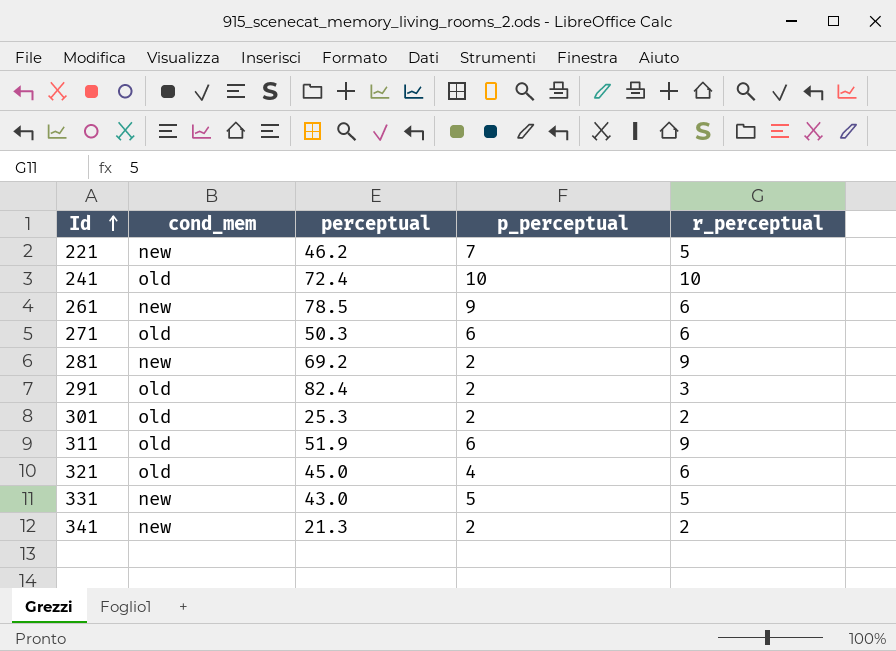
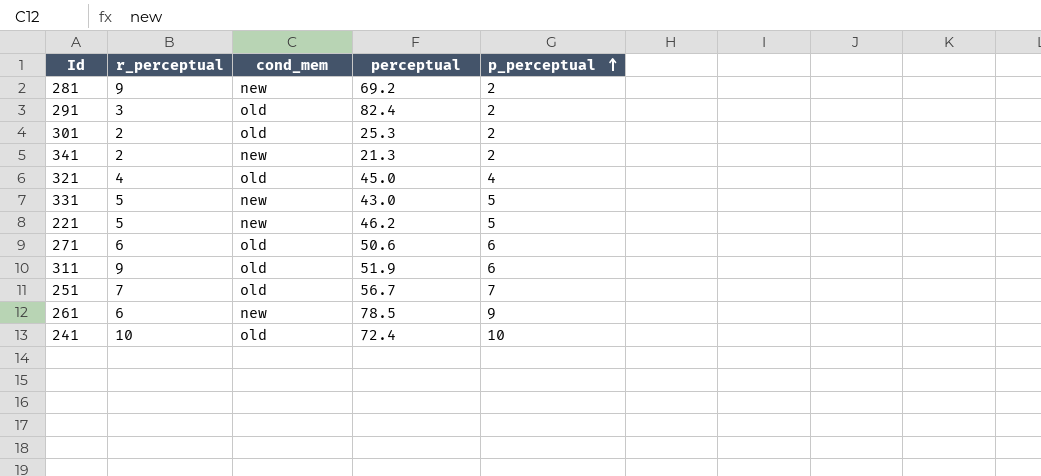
row order: Id ascending -> p_perceptual ascending
column r_perceptual | position: 5 -> 2
321 | r_perceptual: 6 -> 4
221 | p_perceptual: 7 -> 5
271 | perceptual: 50.3 -> 50.6
row 251: none -> 7 | old | 56.7 | 7

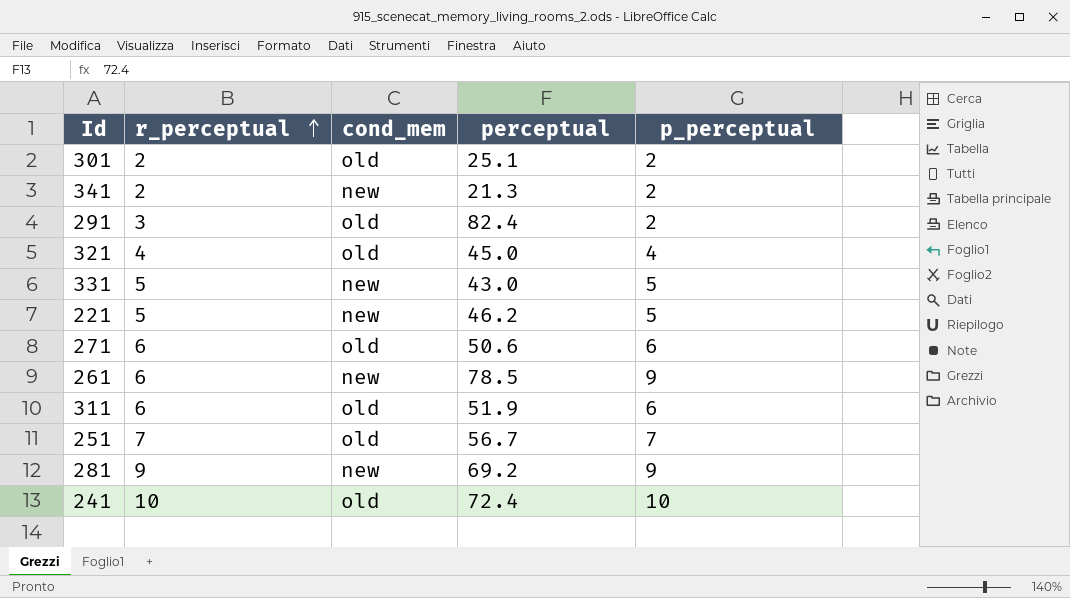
row order: p_perceptual ascending -> r_perceptual ascending
301 | perceptual: 25.3 -> 25.1
311 | r_perceptual: 9 -> 6
281 | p_perceptual: 2 -> 9

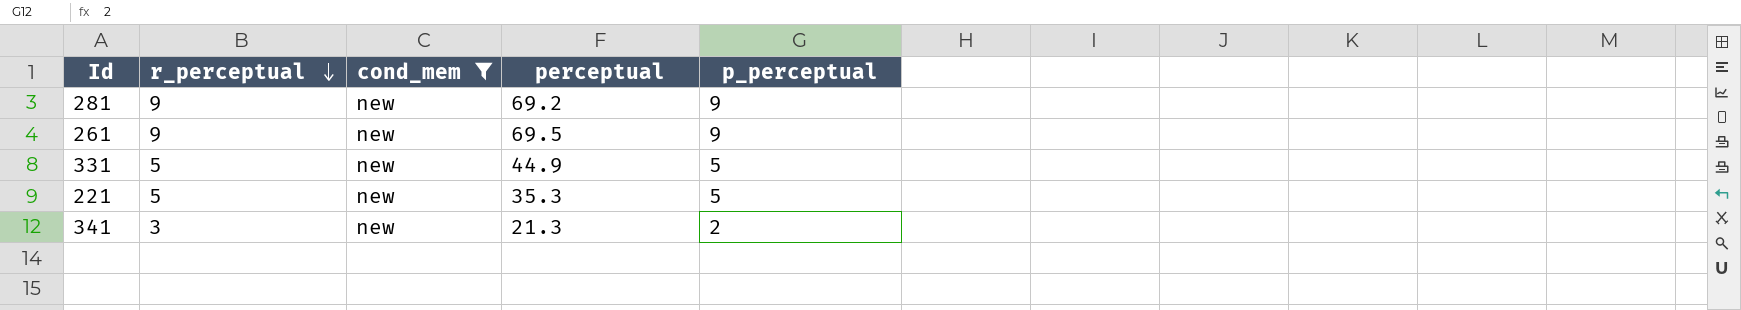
filter: none -> cond_mem = new
row order: r_perceptual ascending -> r_perceptual descending
261 | r_perceptual: 6 -> 9
261 | perceptual: 78.5 -> 69.5
331 | perceptual: 43.0 -> 44.9
221 | perceptual: 46.2 -> 35.3
341 | r_perceptual: 2 -> 3

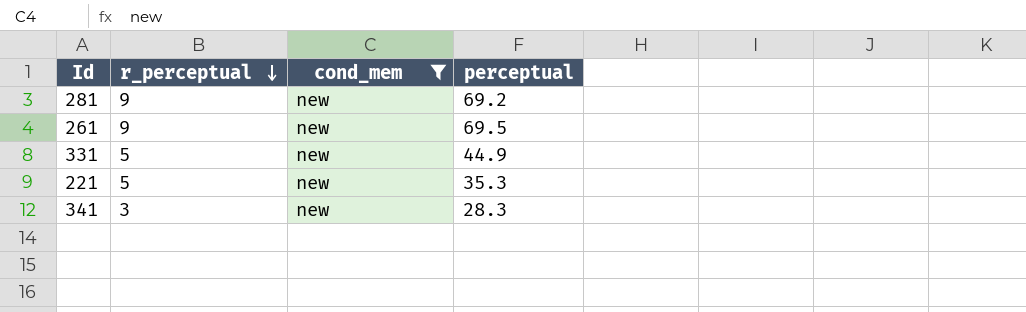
column p_perceptual | position: 5 -> none
341 | perceptual: 21.3 -> 28.3

